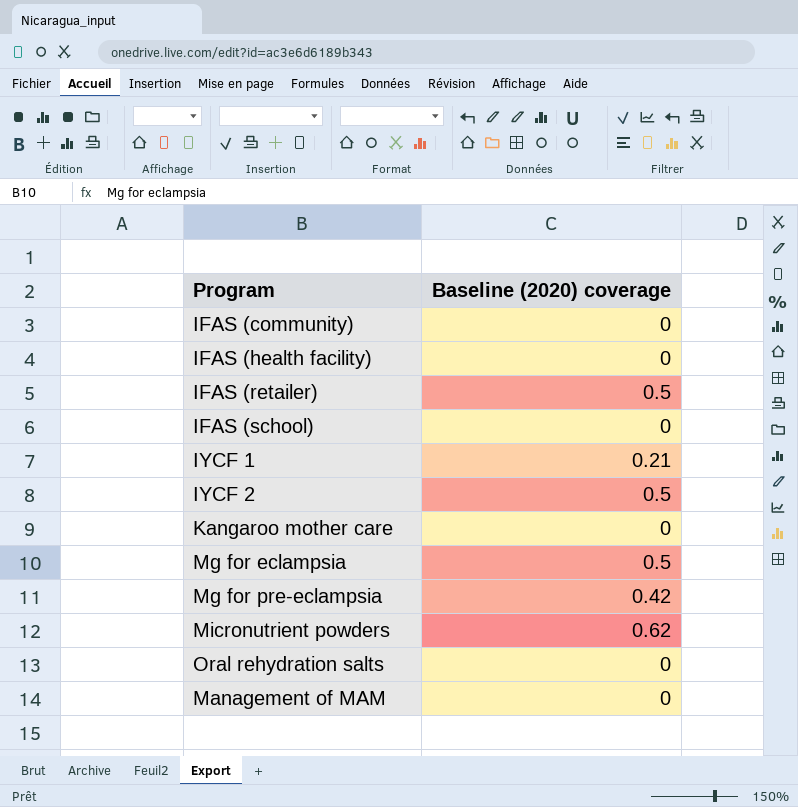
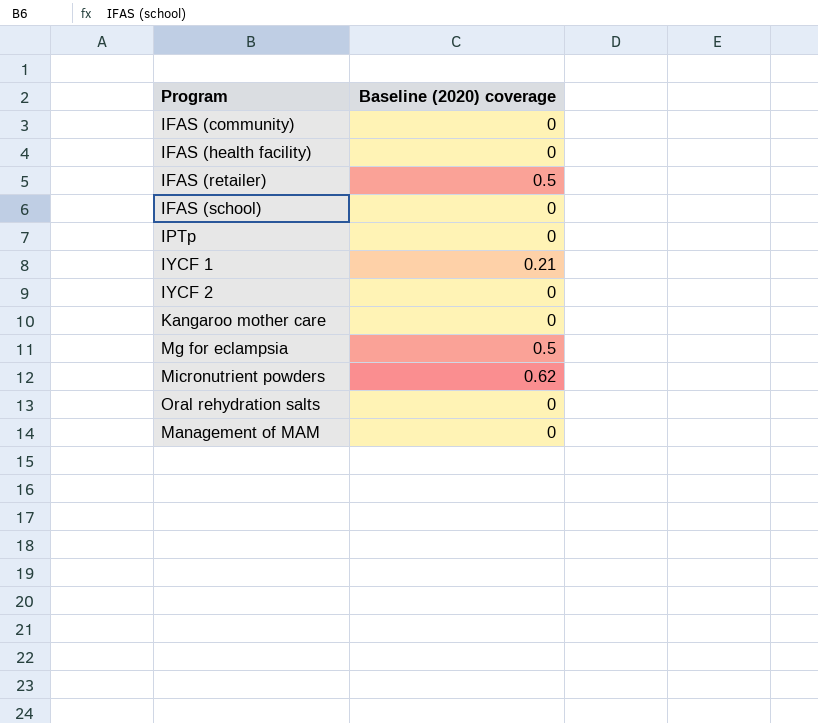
row Mg for pre-eclampsia: 0.42 -> none
row IPTp: none -> 0
IYCF 2 | Baseline (2020) coverage: 0.5 -> 0

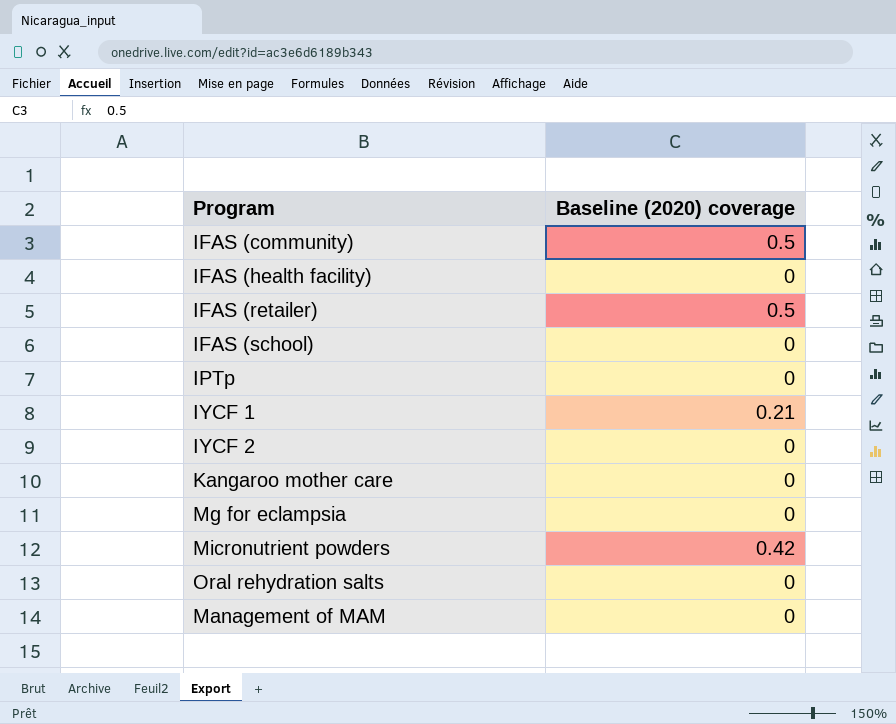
IFAS (community) | Baseline (2020) coverage: 0 -> 0.5
Mg for eclampsia | Baseline (2020) coverage: 0.5 -> 0
Micronutrient powders | Baseline (2020) coverage: 0.62 -> 0.42

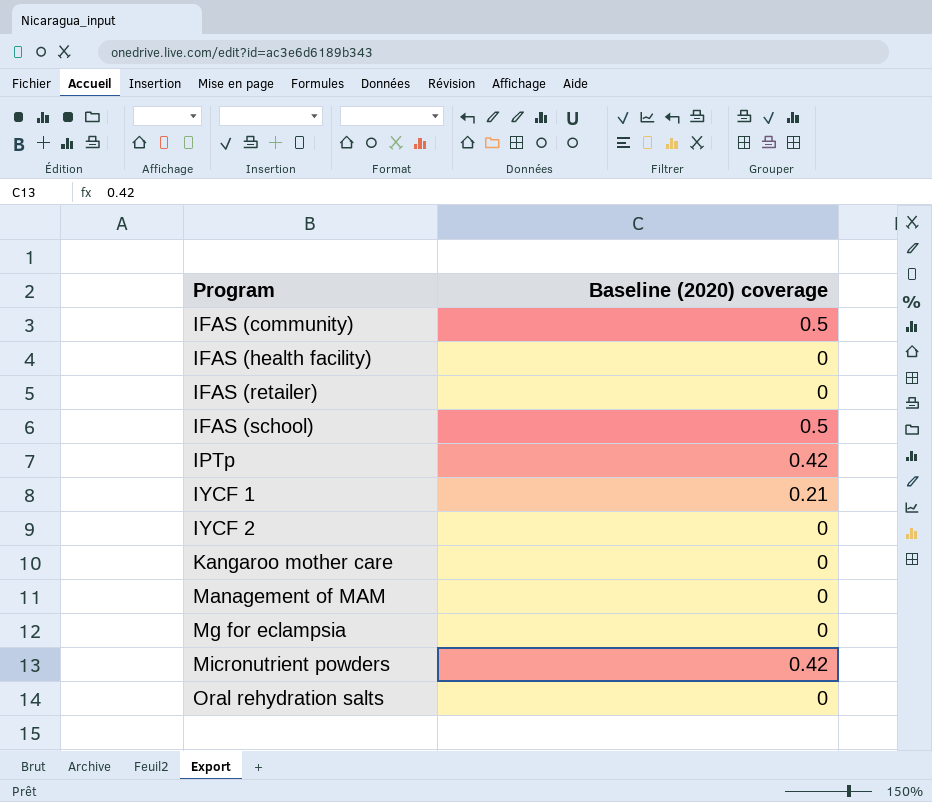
row order: none -> Program ascending
IFAS (retailer) | Baseline (2020) coverage: 0.5 -> 0
IFAS (school) | Baseline (2020) coverage: 0 -> 0.5
IPTp | Baseline (2020) coverage: 0 -> 0.42

